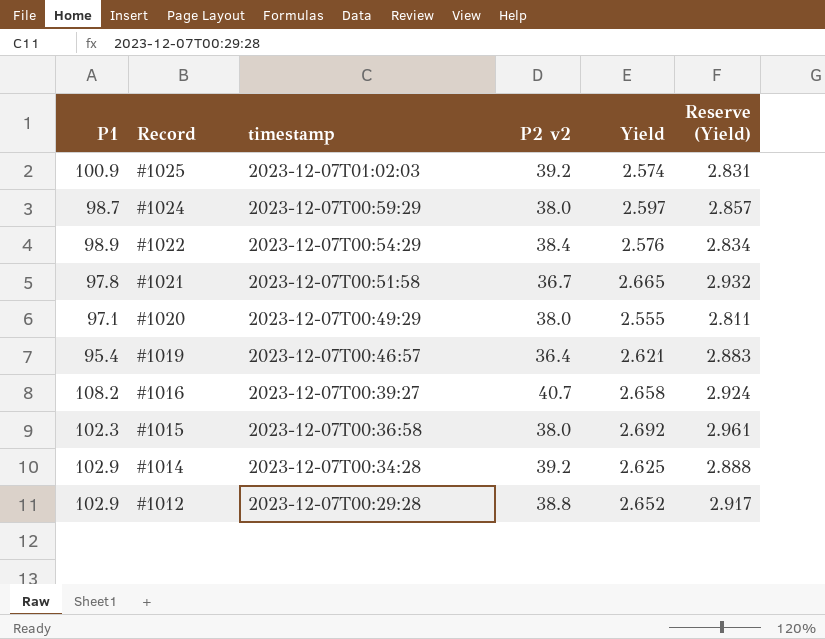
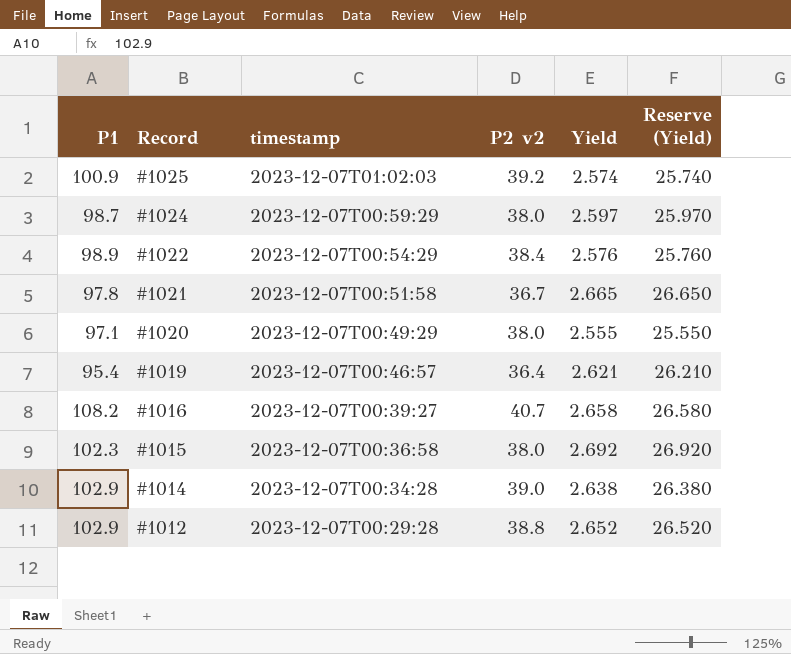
column Reserve (Yield) | formula: [Yield] * 1.1 -> [Yield] * 10
#1014 | P2 v2: 39.2 -> 39.0
#1014 | Yield: 2.625 -> 2.638

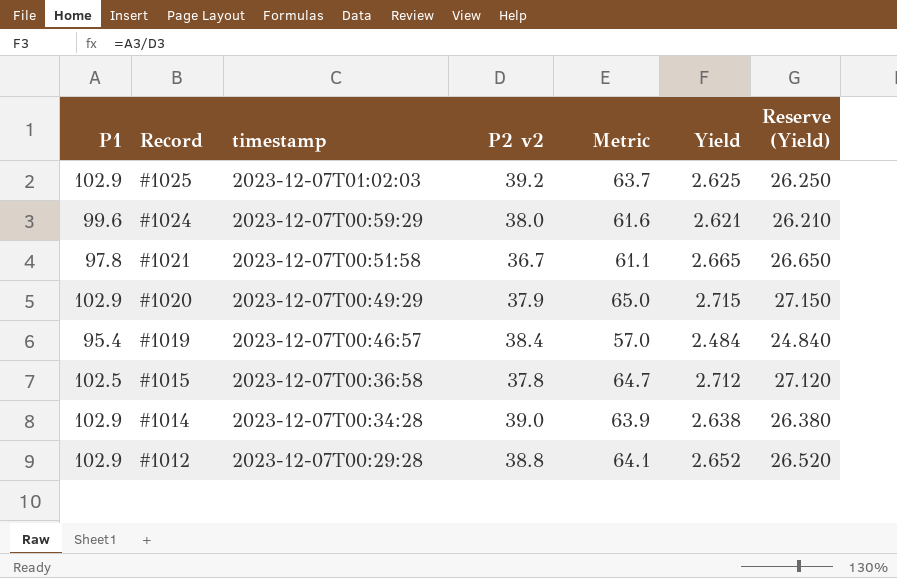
column Metric | formula: none -> [P1] - [P2 v2]
row #1022: 98.9 | 2023-12-07T00:54:29 | 38.4 | 2.576 | 25.760 -> none
row #1016: 108.2 | 2023-12-07T00:39:27 | 40.7 | 2.658 | 26.580 -> none
#1025 | P1: 100.9 -> 102.9
#1025 | Yield: 2.574 -> 2.625
#1025 | Reserve (Yield): 25.740 -> 26.250
#1024 | P1: 98.7 -> 99.6
#1024 | Yield: 2.597 -> 2.621
#1024 | Reserve (Yield): 25.970 -> 26.210
#1020 | P1: 97.1 -> 102.9
#1020 | P2 v2: 38.0 -> 37.9
#1020 | Yield: 2.555 -> 2.715
#1020 | Reserve (Yield): 25.550 -> 27.150
#1019 | P2 v2: 36.4 -> 38.4
#1019 | Yield: 2.621 -> 2.484
#1019 | Reserve (Yield): 26.210 -> 24.840
#1015 | P1: 102.3 -> 102.5
#1015 | P2 v2: 38.0 -> 37.8
#1015 | Yield: 2.692 -> 2.712
#1015 | Reserve (Yield): 26.920 -> 27.120

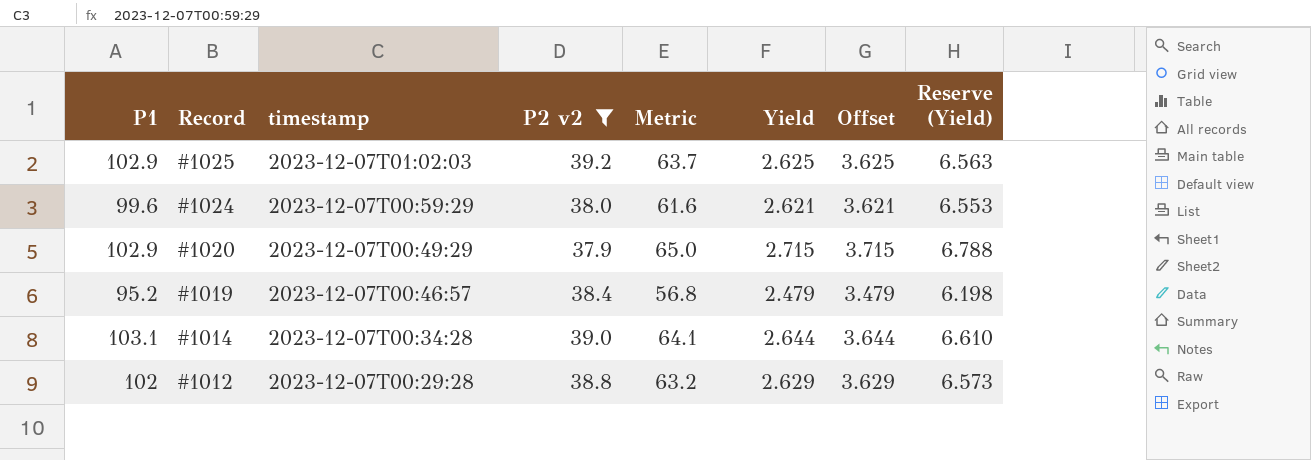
filter: none -> P2 v2 >= 37.9
column Offset | formula: none -> [Yield] + 1
column Reserve (Yield) | formula: [Yield] * 10 -> [Yield] * 2.5
#1019 | P1: 95.4 -> 95.2
#1019 | Metric: 57.0 -> 56.8
#1019 | Yield: 2.484 -> 2.479
#1014 | P1: 102.9 -> 103.1
#1014 | Metric: 63.9 -> 64.1
#1014 | Yield: 2.638 -> 2.644
#1012 | P1: 102.9 -> 102
#1012 | Metric: 64.1 -> 63.2
#1012 | Yield: 2.652 -> 2.629

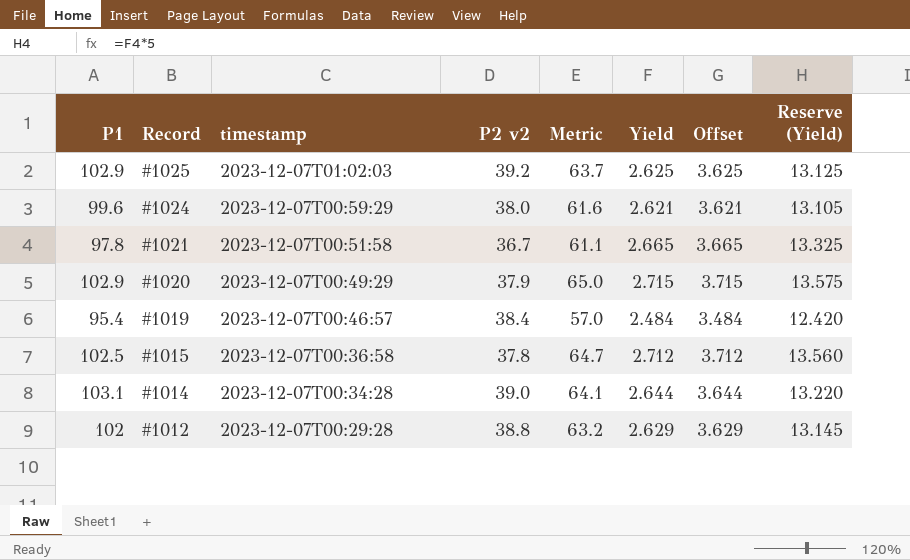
filter: P2 v2 >= 37.9 -> none
column Reserve (Yield) | formula: [Yield] * 2.5 -> [Yield] * 5
#1019 | P1: 95.2 -> 95.4
#1019 | Metric: 56.8 -> 57.0
#1019 | Yield: 2.479 -> 2.484
#1019 | Offset: 3.479 -> 3.484

